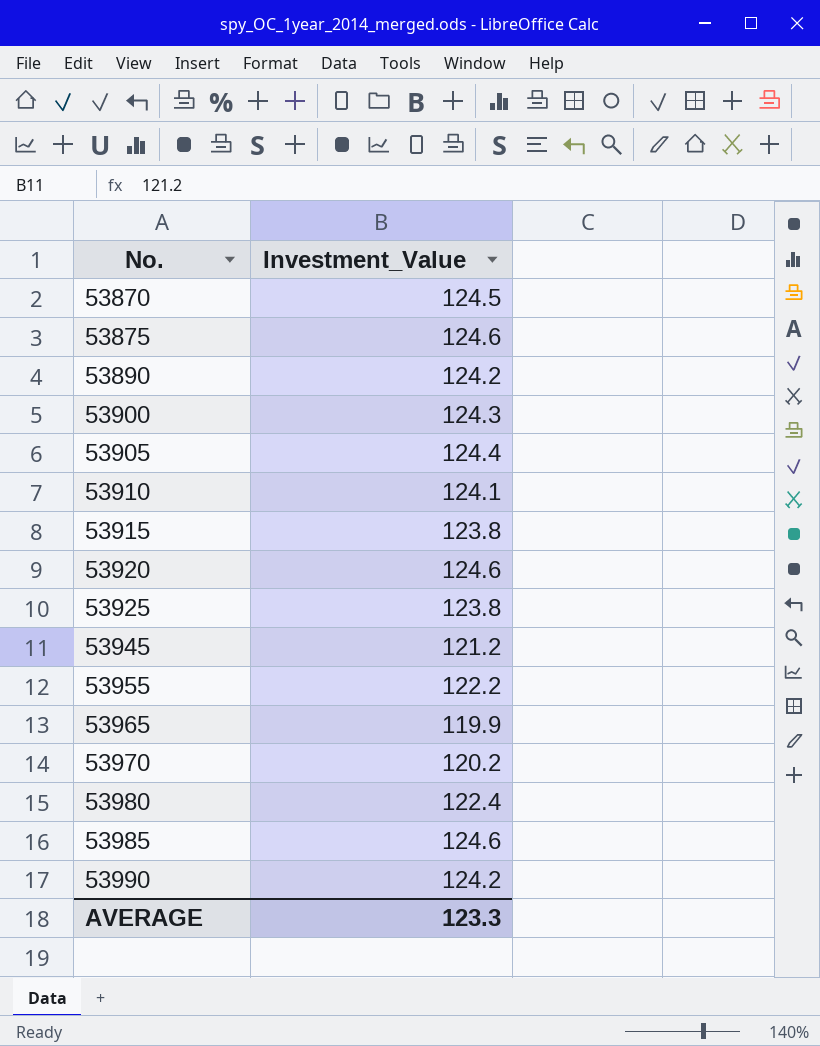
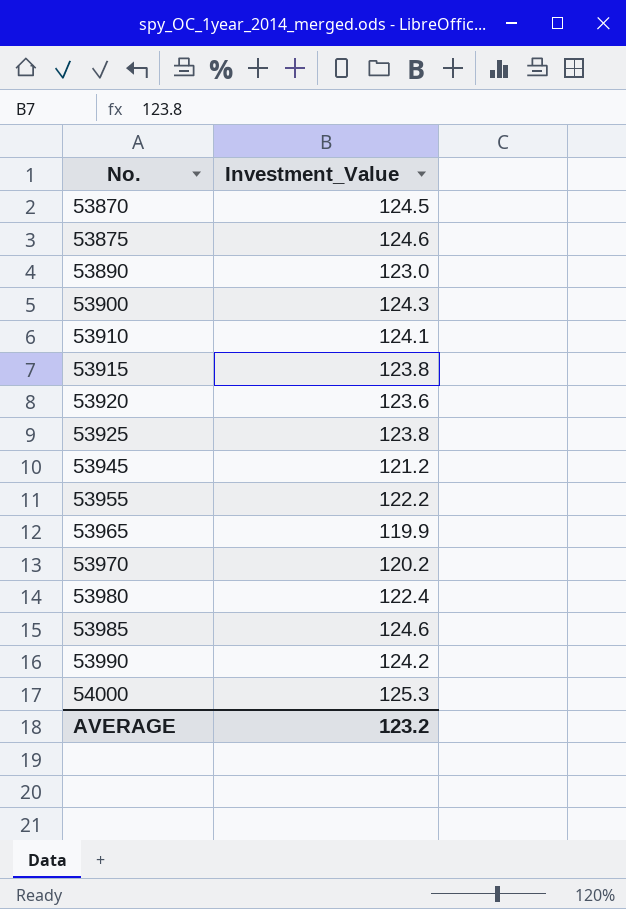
row 53905: 124.4 -> none
53890 | Investment_Value: 124.2 -> 123.0
53920 | Investment_Value: 124.6 -> 123.6
row 54000: none -> 125.3
AVERAGE | Investment_Value: 123.3 -> 123.2

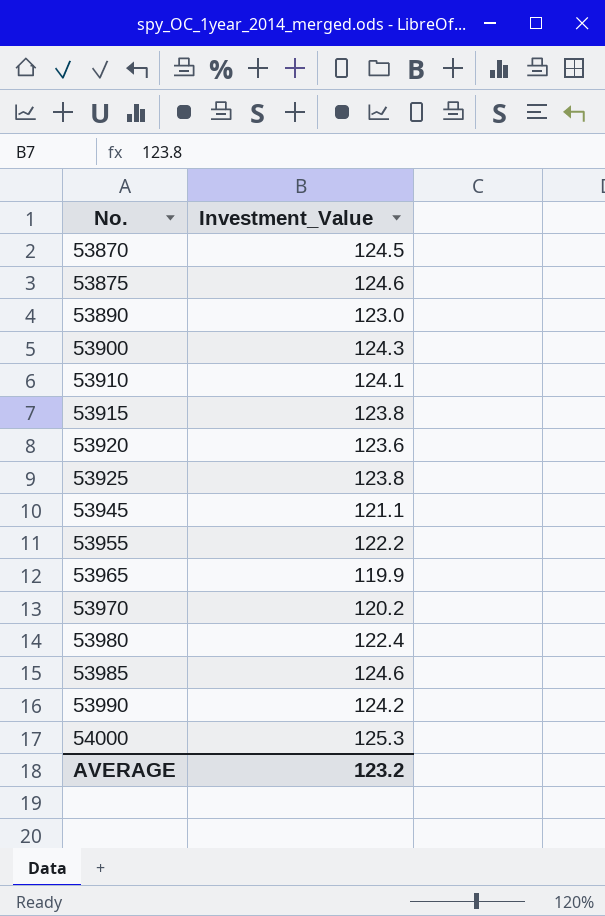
53945 | Investment_Value: 121.2 -> 121.1

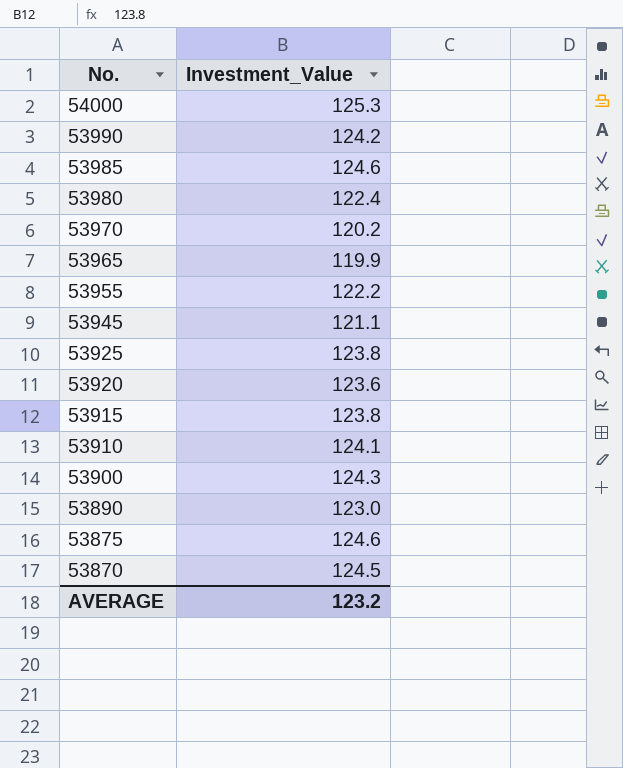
row order: No. ascending -> No. descending

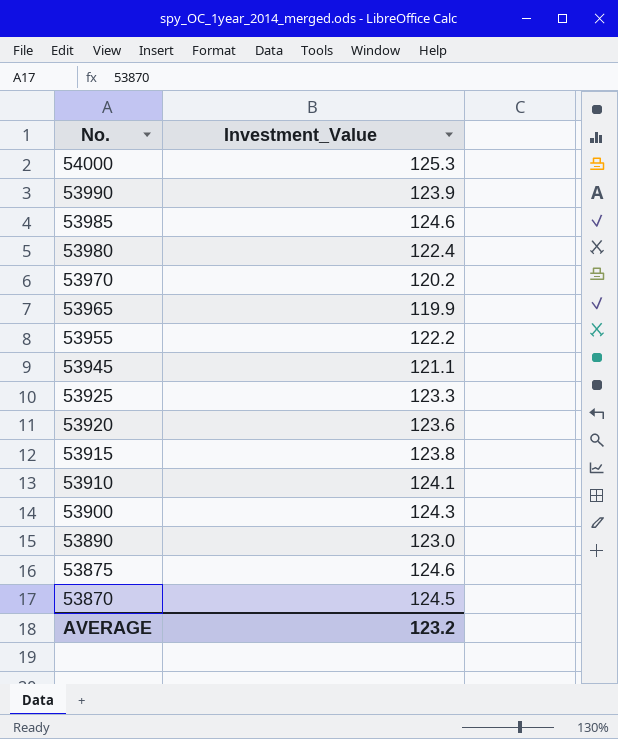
53990 | Investment_Value: 124.2 -> 123.9
53925 | Investment_Value: 123.8 -> 123.3

